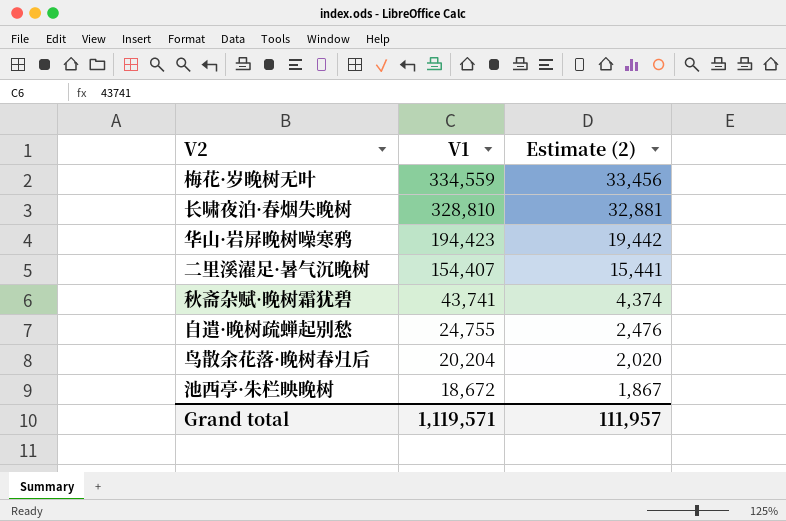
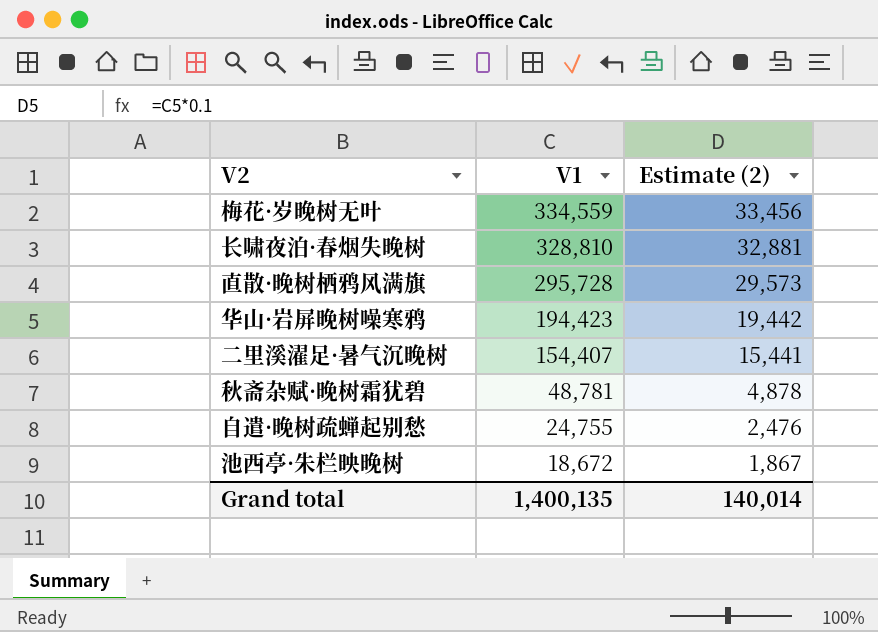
row 鸟散余花落·晚树春归后: 20,204 | 2,020 -> none
row 直散·晚树栖鸦风满旗: none -> 295,728 | 29,573
秋斋杂赋·晚树霜犹碧 | V1: 43,741 -> 48,781
秋斋杂赋·晚树霜犹碧 | Estimate (2): 4,374 -> 4,878
Grand total | V1: 1,119,571 -> 1,400,135
Grand total | Estimate (2): 111,957 -> 140,014

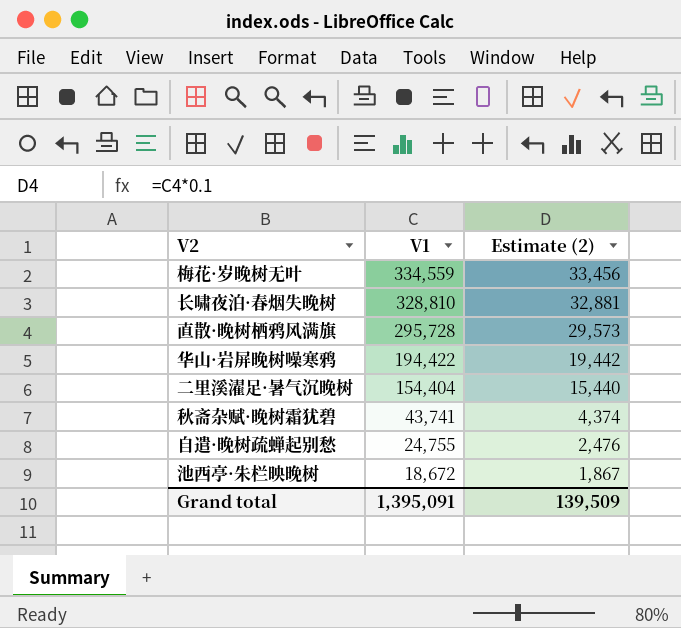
华山·岩屏晚树噪寒鸦 | V1: 194,423 -> 194,422
二里溪濯足·暑气沉晚树 | V1: 154,407 -> 154,404
二里溪濯足·暑气沉晚树 | Estimate (2): 15,441 -> 15,440
秋斋杂赋·晚树霜犹碧 | V1: 48,781 -> 43,741
秋斋杂赋·晚树霜犹碧 | Estimate (2): 4,878 -> 4,374
Grand total | V1: 1,400,135 -> 1,395,091
Grand total | Estimate (2): 140,014 -> 139,509

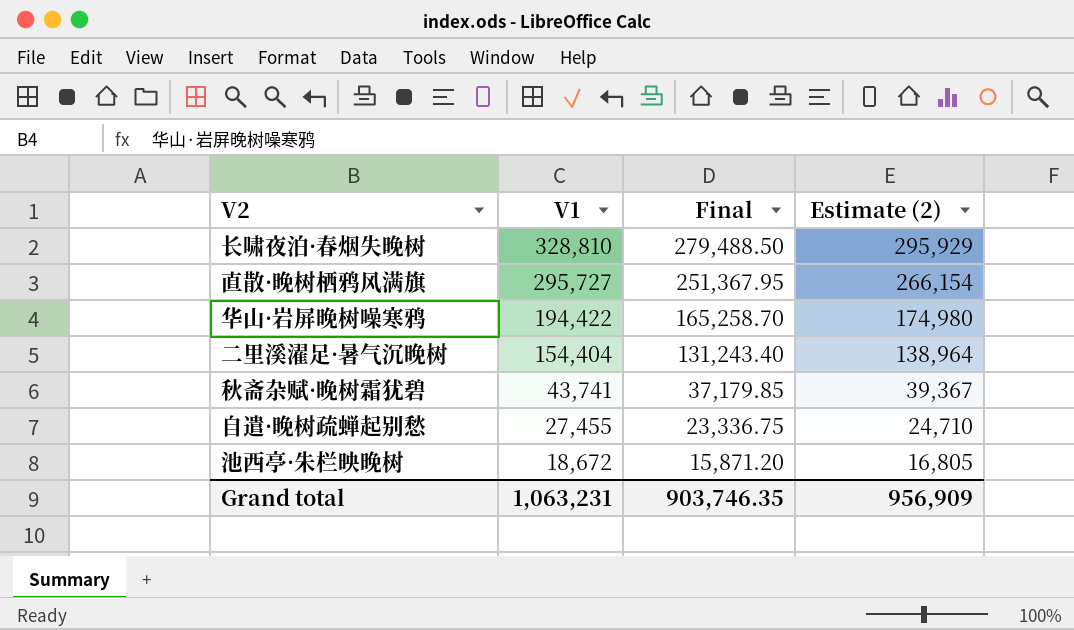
column Final | formula: none -> [V1] * 0.85
column Estimate (2) | formula: [V1] * 0.1 -> [V1] * 0.9
row 梅花·岁晚树无叶: 334,559 | 33,456 -> none
直散·晚树栖鸦风满旗 | V1: 295,728 -> 295,727
自遣·晚树疏蝉起别愁 | V1: 24,755 -> 27,455
Grand total | V1: 1,395,091 -> 1,063,231
Grand total | Estimate (2): 139,509 -> 956,909

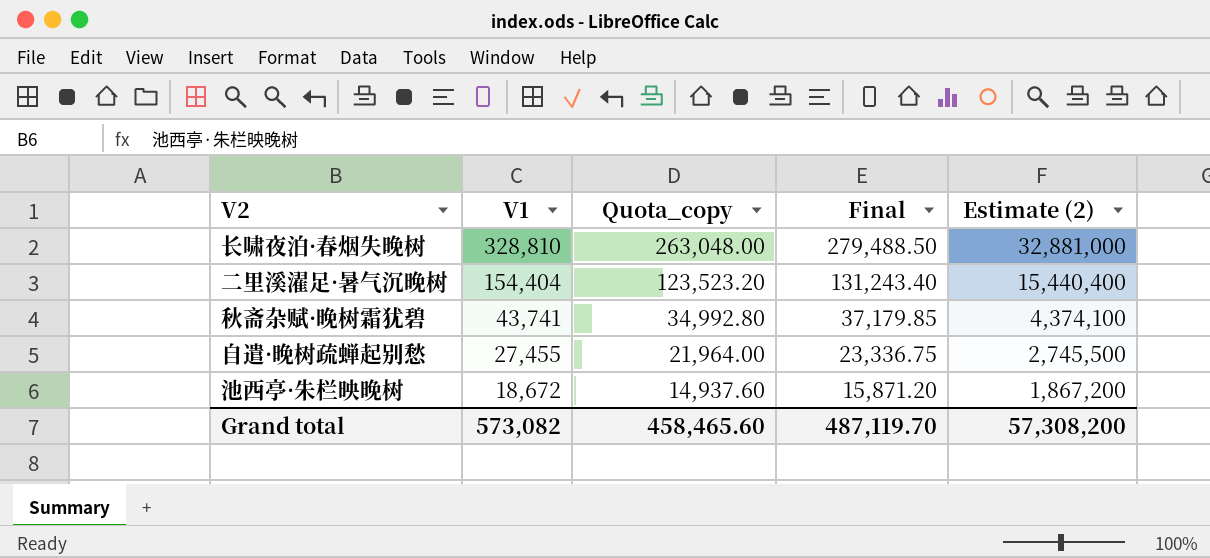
column Quota_copy | formula: none -> [V1] * 0.8
column Estimate (2) | formula: [V1] * 0.9 -> [V1] * 100
row 直散·晚树栖鸦风满旗: 295,727 | 251,367.95 | 266,154 -> none
row 华山·岩屏晚树噪寒鸦: 194,422 | 165,258.70 | 174,980 -> none
Grand total | V1: 1,063,231 -> 573,082
Grand total | Final: 903,746.35 -> 487,119.70
Grand total | Estimate (2): 956,909 -> 57,308,200

